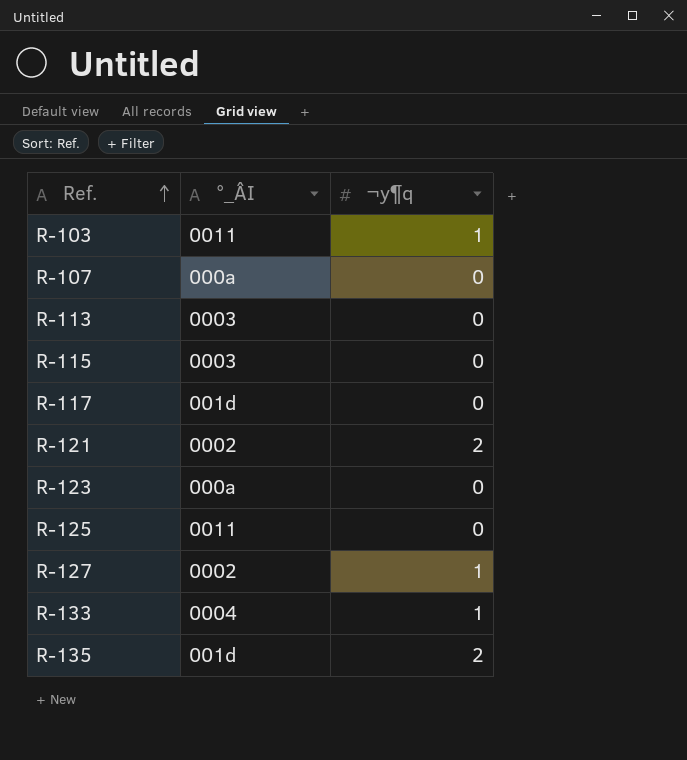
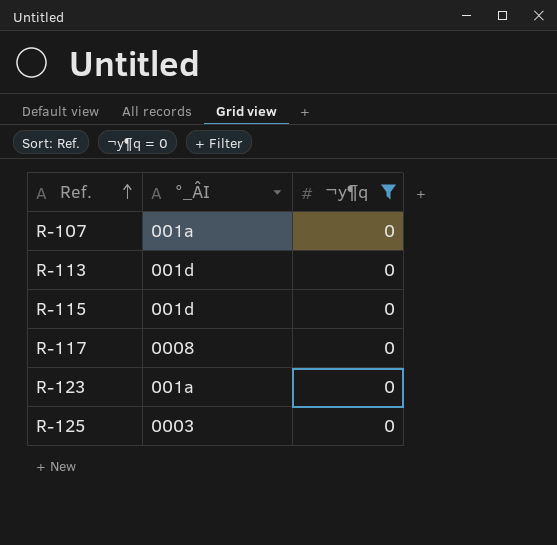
filter: none -> ¬y¶q = 0
R-107 | °_ÂI: 000a -> 001a
R-113 | °_ÂI: 0003 -> 001d
R-115 | °_ÂI: 0003 -> 001d
R-117 | °_ÂI: 001d -> 0008
R-123 | °_ÂI: 000a -> 001a
R-125 | °_ÂI: 0011 -> 0003

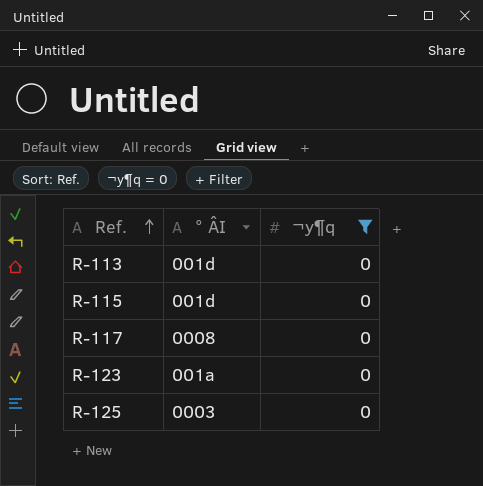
column name: °_ÂI -> ° ÂI
row R-107: 001a | 0 -> none

